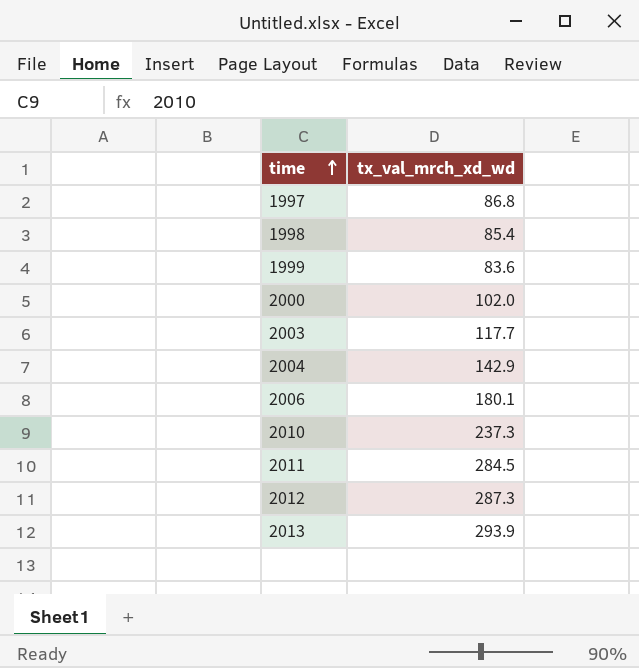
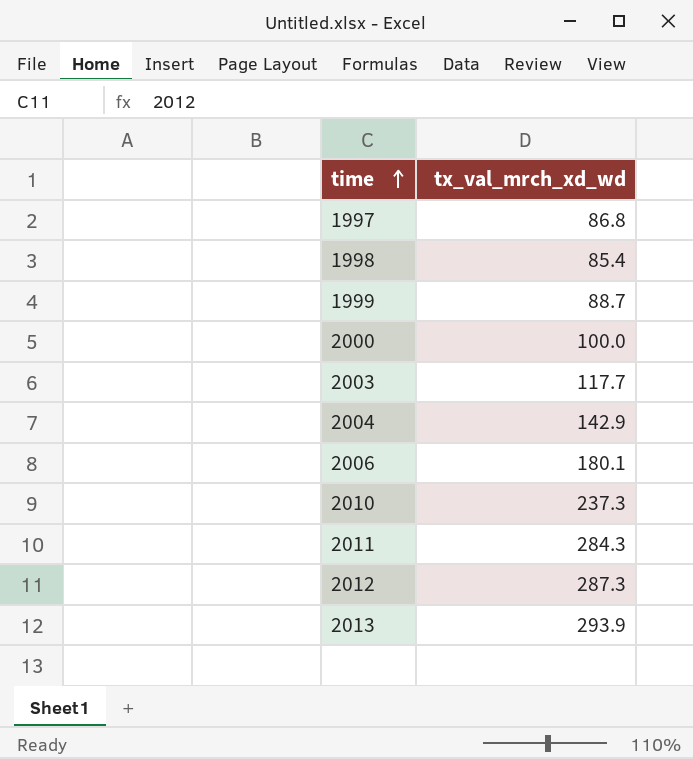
1999 | tx_val_mrch_xd_wd: 83.6 -> 88.7
2000 | tx_val_mrch_xd_wd: 102.0 -> 100.0
2011 | tx_val_mrch_xd_wd: 284.5 -> 284.3

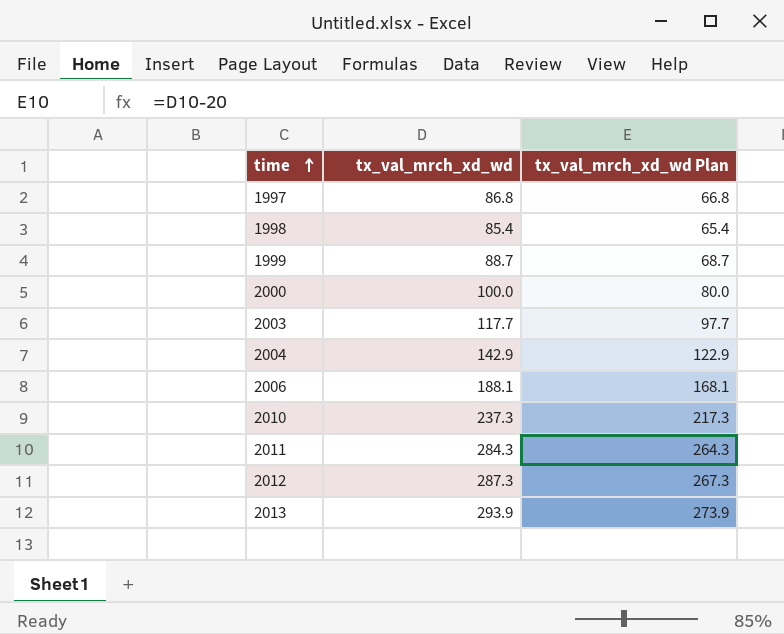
column tx_val_mrch_xd_wd Plan | formula: none -> [tx_val_mrch_xd_wd] - 20
2006 | tx_val_mrch_xd_wd: 180.1 -> 188.1

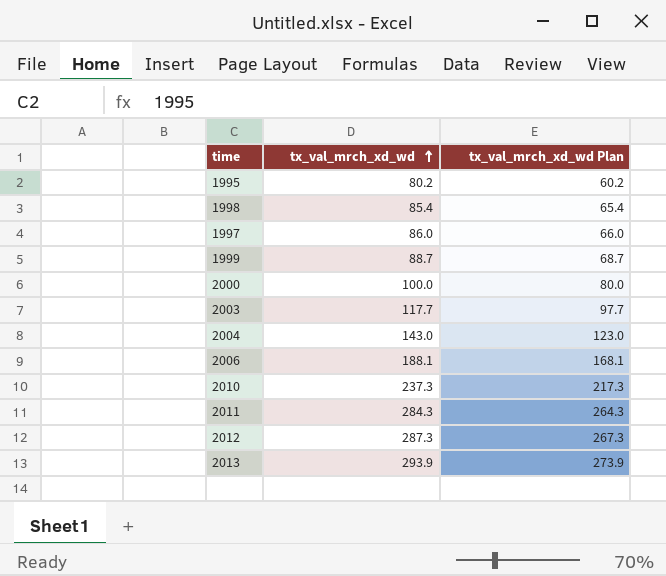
row order: time ascending -> tx_val_mrch_xd_wd ascending
row 1995: none -> 80.2 | 60.2
1997 | tx_val_mrch_xd_wd: 86.8 -> 86.0
1997 | tx_val_mrch_xd_wd Plan: 66.8 -> 66.0
2004 | tx_val_mrch_xd_wd: 142.9 -> 143.0
2004 | tx_val_mrch_xd_wd Plan: 122.9 -> 123.0

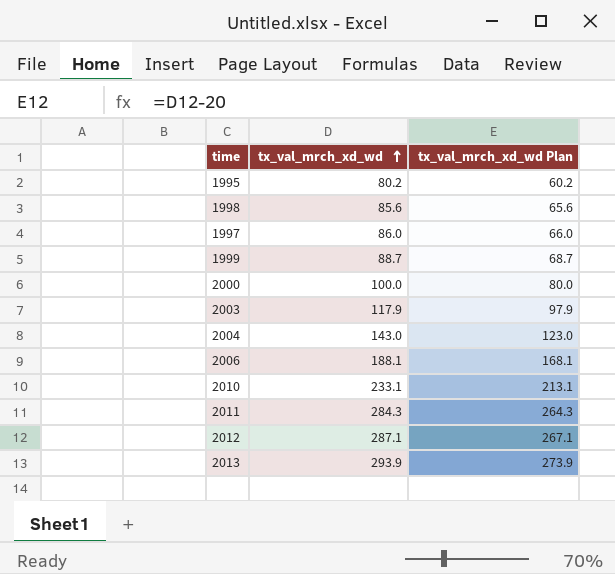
1998 | tx_val_mrch_xd_wd: 85.4 -> 85.6
1998 | tx_val_mrch_xd_wd Plan: 65.4 -> 65.6
2003 | tx_val_mrch_xd_wd: 117.7 -> 117.9
2003 | tx_val_mrch_xd_wd Plan: 97.7 -> 97.9
2010 | tx_val_mrch_xd_wd: 237.3 -> 233.1
2010 | tx_val_mrch_xd_wd Plan: 217.3 -> 213.1
2012 | tx_val_mrch_xd_wd: 287.3 -> 287.1
2012 | tx_val_mrch_xd_wd Plan: 267.3 -> 267.1

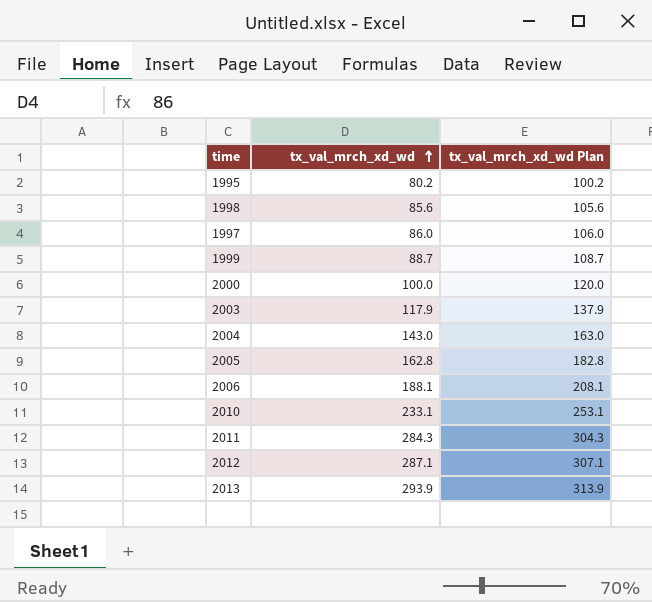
column tx_val_mrch_xd_wd Plan | formula: [tx_val_mrch_xd_wd] - 20 -> [tx_val_mrch_xd_wd] + 20
row 2005: none -> 162.8 | 182.8

